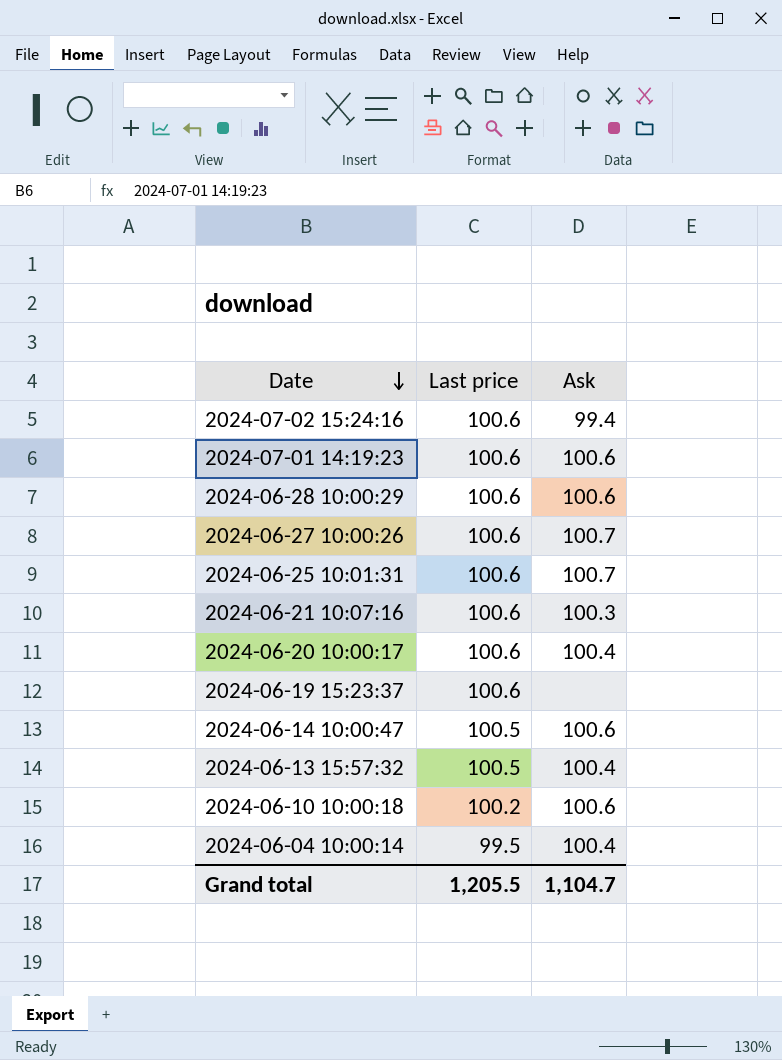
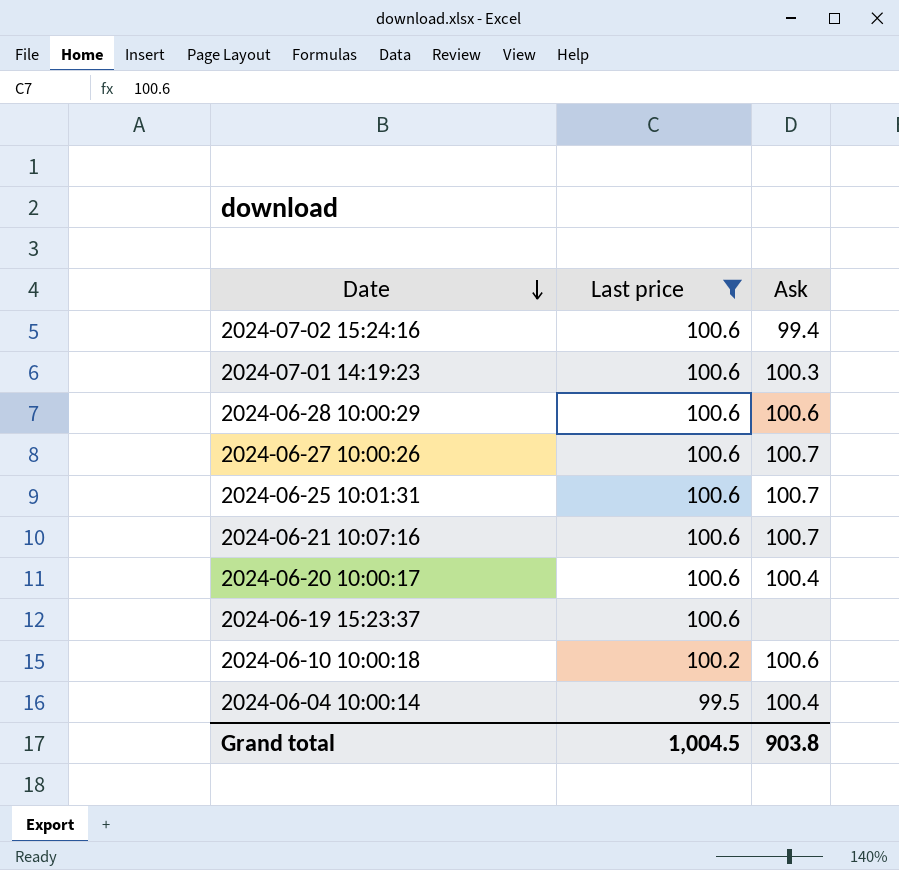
filter: none -> Last price != 100.5
2024-07-01 14:19:23 | Ask: 100.6 -> 100.3
2024-06-21 10:07:16 | Ask: 100.3 -> 100.7
Grand total | Last price: 1,205.5 -> 1,004.5
Grand total | Ask: 1,104.7 -> 903.8

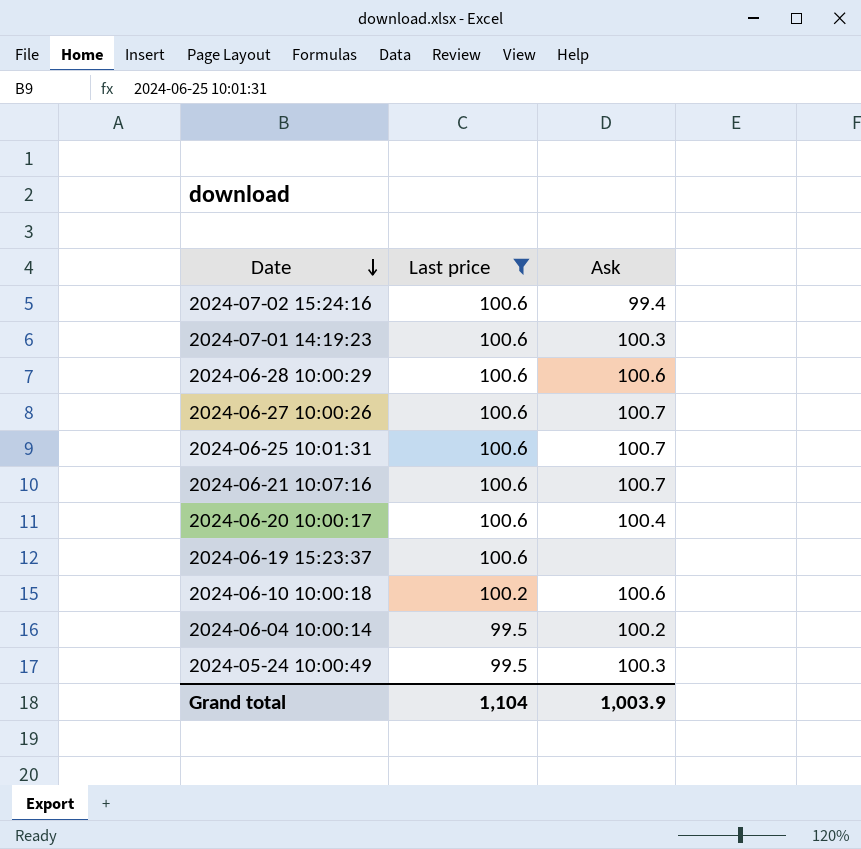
2024-06-04 10:00:14 | Ask: 100.4 -> 100.2
row 2024-05-24 10:00:49: none -> 99.5 | 100.3
Grand total | Last price: 1,004.5 -> 1,104
Grand total | Ask: 903.8 -> 1,003.9

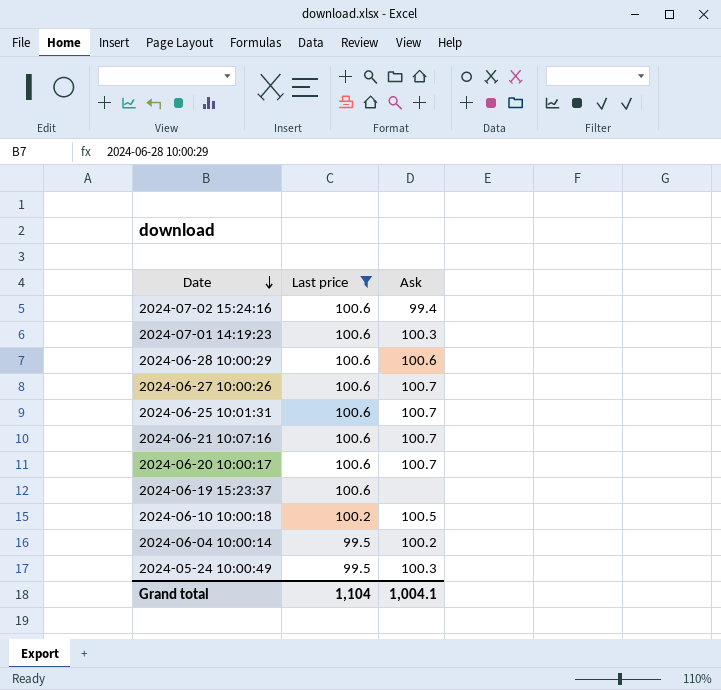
2024-06-20 10:00:17 | Ask: 100.4 -> 100.7
2024-06-10 10:00:18 | Ask: 100.6 -> 100.5
Grand total | Ask: 1,003.9 -> 1,004.1

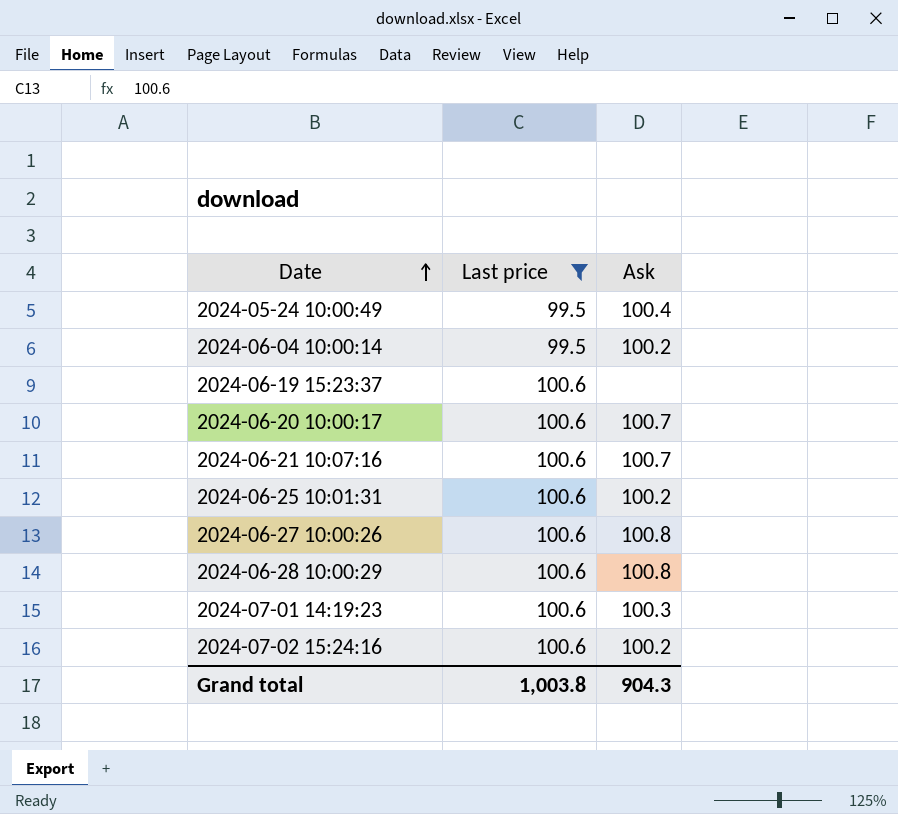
row order: Date descending -> Date ascending
row 2024-06-10 10:00:18: 100.2 | 100.5 -> none
2024-05-24 10:00:49 | Ask: 100.3 -> 100.4
2024-06-25 10:01:31 | Ask: 100.7 -> 100.2
2024-06-27 10:00:26 | Ask: 100.7 -> 100.8
2024-06-28 10:00:29 | Ask: 100.6 -> 100.8
2024-07-02 15:24:16 | Ask: 99.4 -> 100.2
Grand total | Last price: 1,104 -> 1,003.8
Grand total | Ask: 1,004.1 -> 904.3

